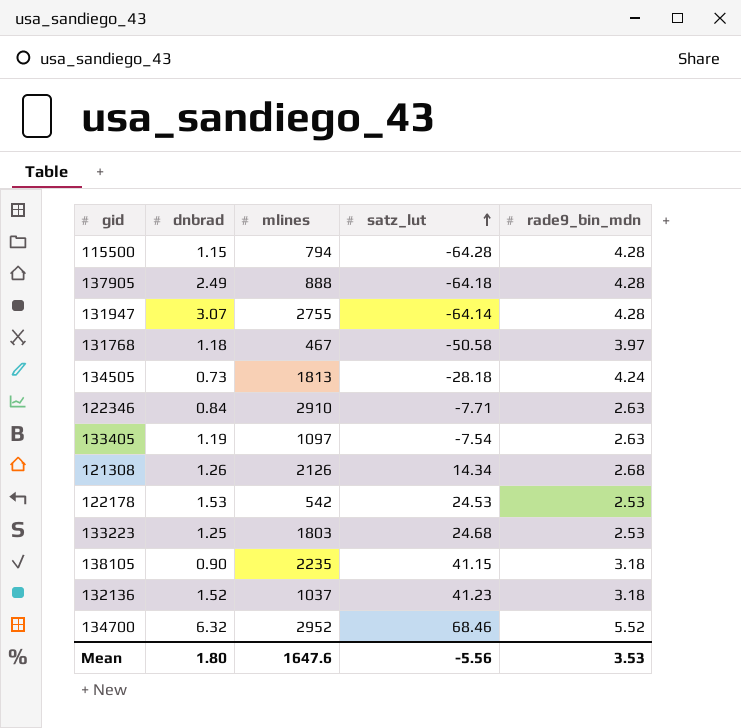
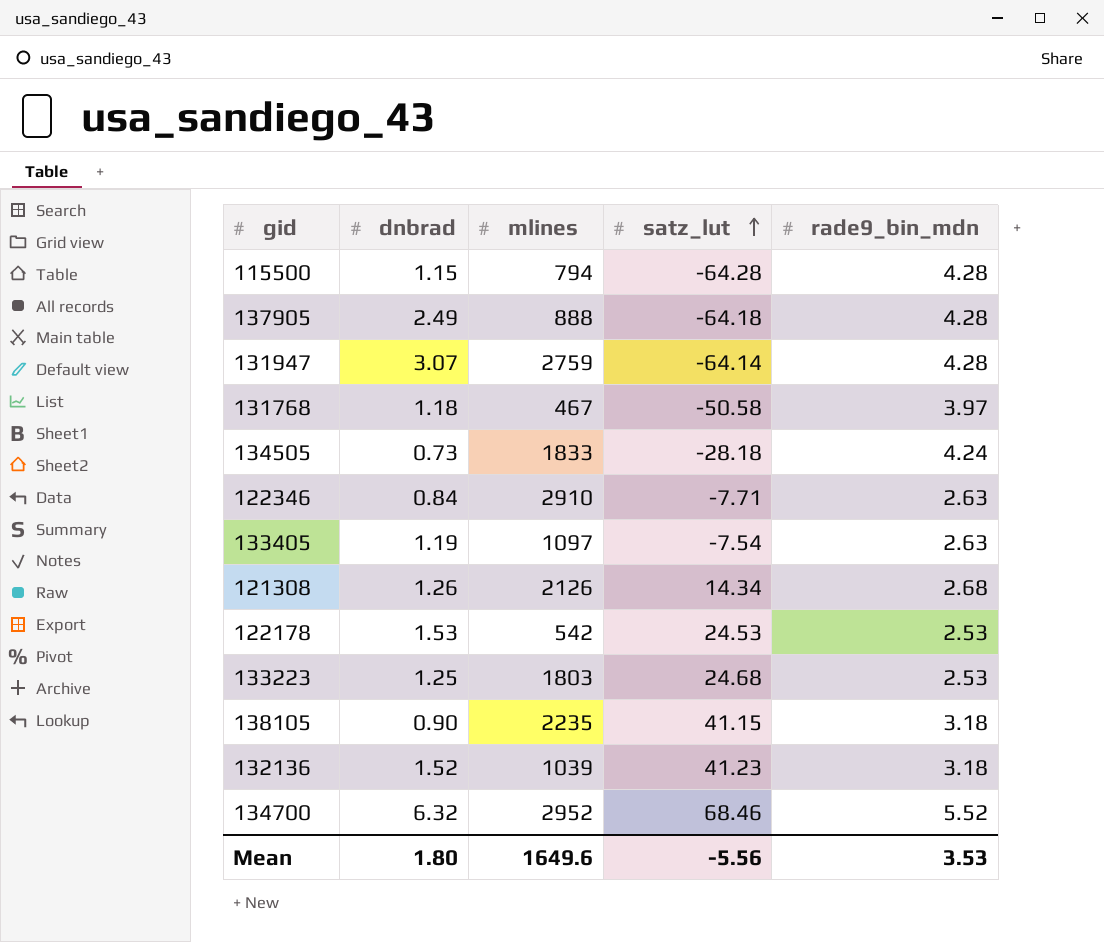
131947 | mlines: 2755 -> 2759
134505 | mlines: 1813 -> 1833
132136 | mlines: 1037 -> 1039
Mean | mlines: 1647.6 -> 1649.6

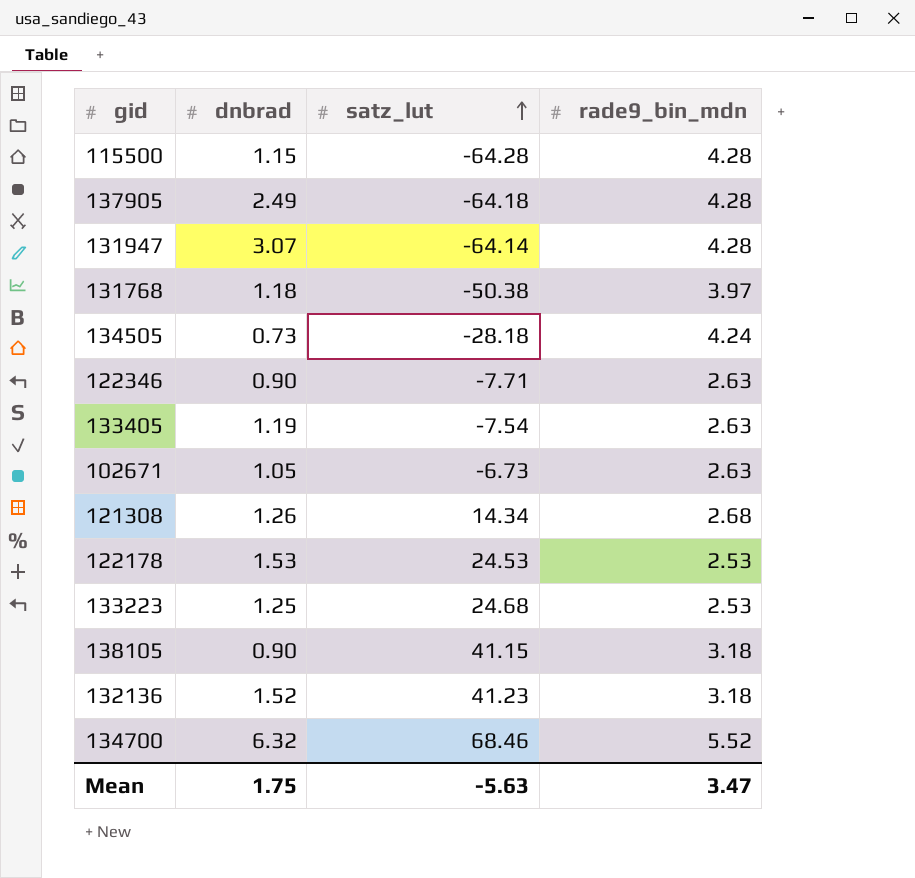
column mlines | position: 3 -> none
131768 | satz_lut: -50.58 -> -50.38
122346 | dnbrad: 0.84 -> 0.90
row 102671: none -> 1.05 | -6.73 | 2.63
Mean | dnbrad: 1.80 -> 1.75
Mean | satz_lut: -5.56 -> -5.63
Mean | rade9_bin_mdn: 3.53 -> 3.47

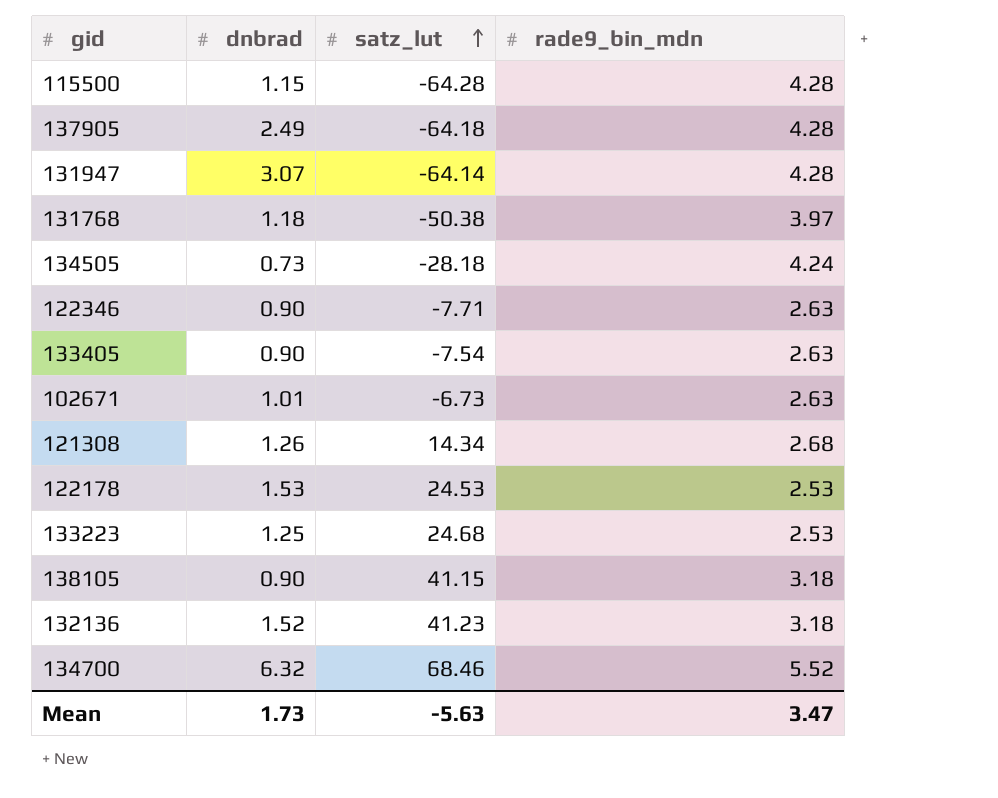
133405 | dnbrad: 1.19 -> 0.90
102671 | dnbrad: 1.05 -> 1.01
Mean | dnbrad: 1.75 -> 1.73

